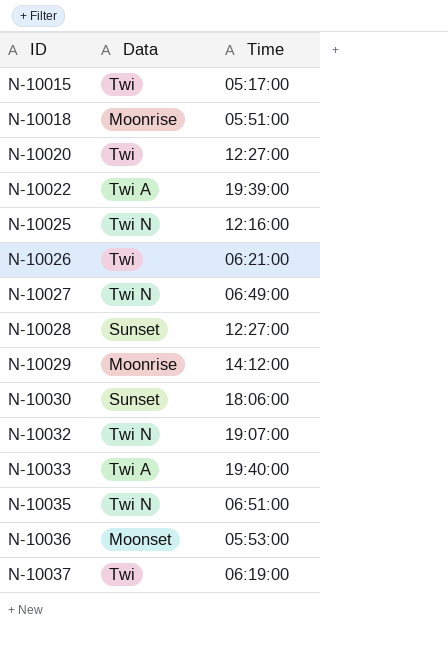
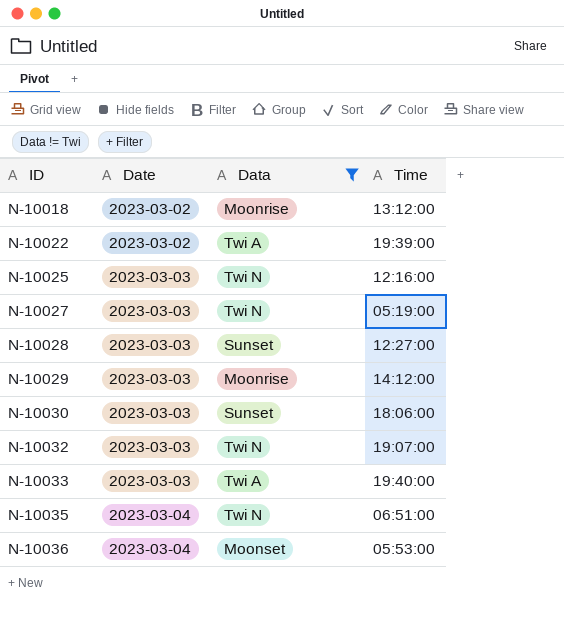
filter: none -> Data != Twi
column Date | position: none -> 2
N-10018 | Time: 05:51:00 -> 13:12:00
N-10027 | Time: 06:49:00 -> 05:19:00

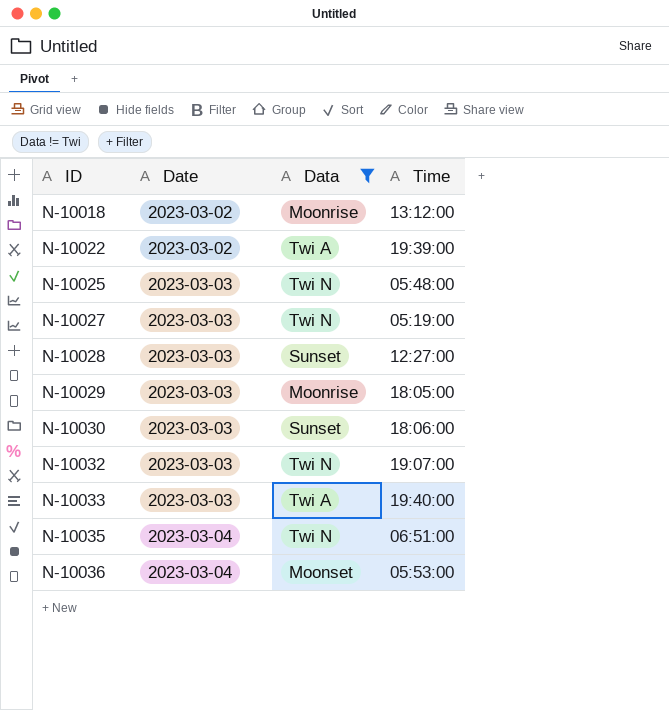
N-10025 | Time: 12:16:00 -> 05:48:00
N-10029 | Time: 14:12:00 -> 18:05:00

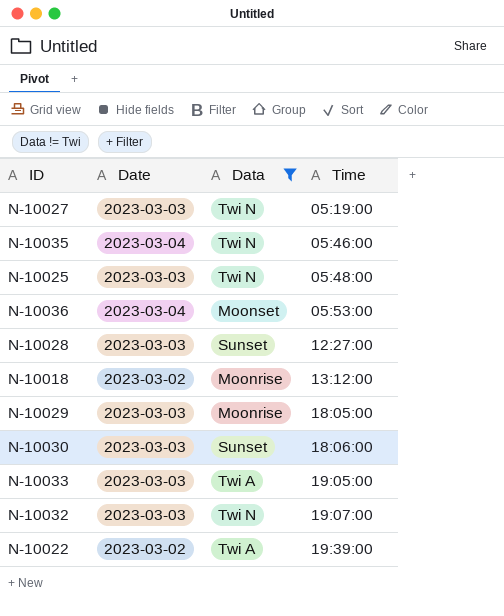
row order: ID ascending -> Time ascending
N-10035 | Time: 06:51:00 -> 05:46:00
N-10033 | Time: 19:40:00 -> 19:05:00

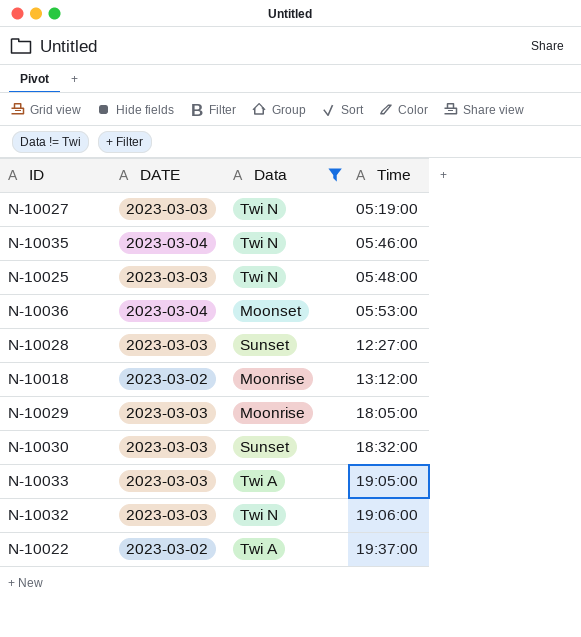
column name: Date -> DATE
N-10030 | Time: 18:06:00 -> 18:32:00
N-10032 | Time: 19:07:00 -> 19:06:00
N-10022 | Time: 19:39:00 -> 19:37:00

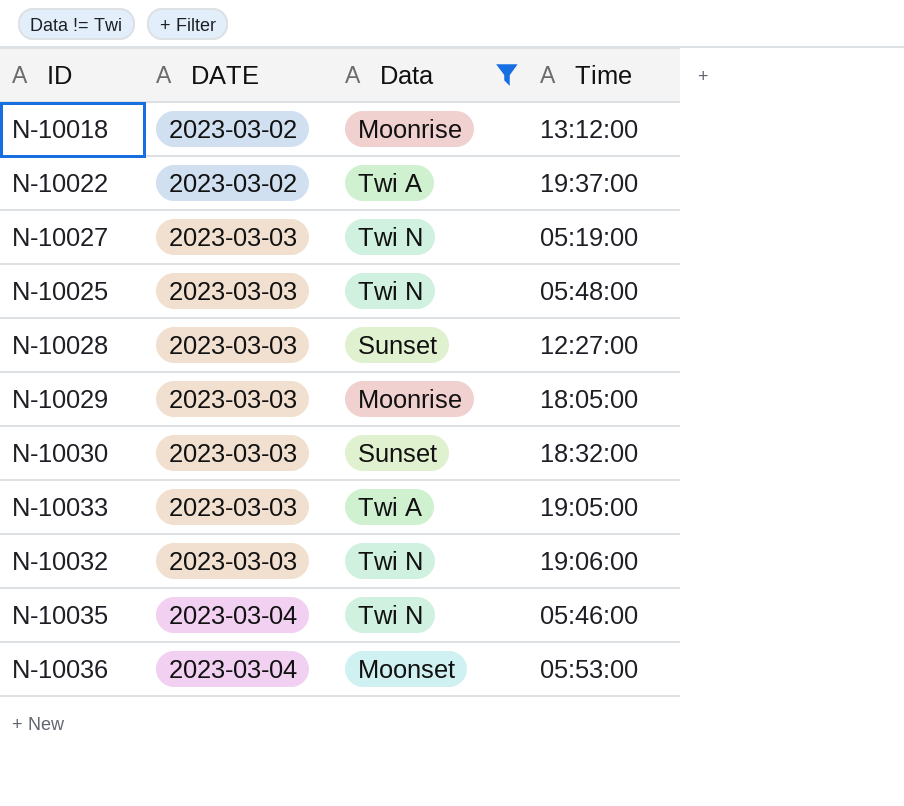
row order: Time ascending -> DATE ascending

